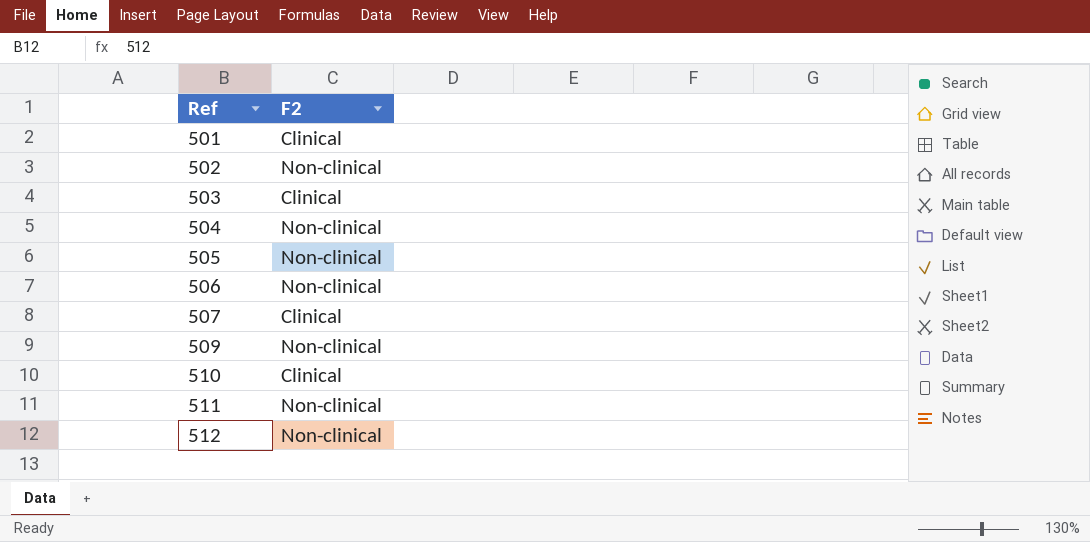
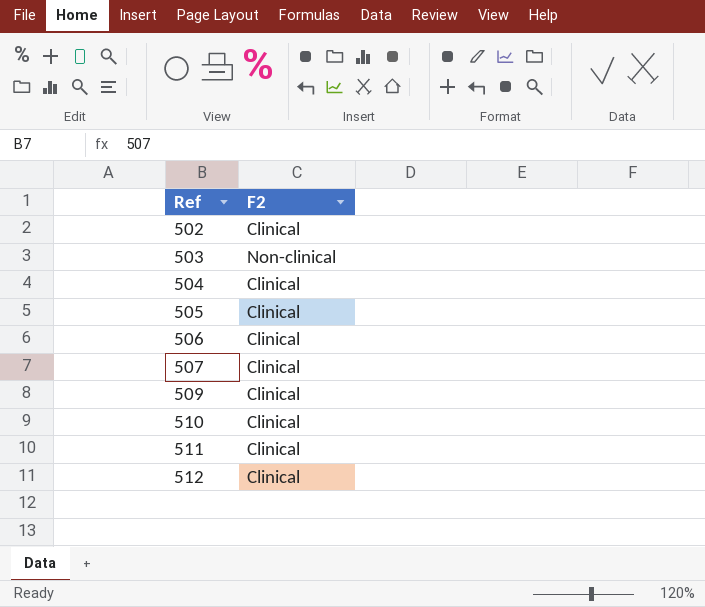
row 501: Clinical -> none
502 | F2: Non-clinical -> Clinical
503 | F2: Clinical -> Non-clinical
504 | F2: Non-clinical -> Clinical
505 | F2: Non-clinical -> Clinical
506 | F2: Non-clinical -> Clinical
509 | F2: Non-clinical -> Clinical
511 | F2: Non-clinical -> Clinical
512 | F2: Non-clinical -> Clinical

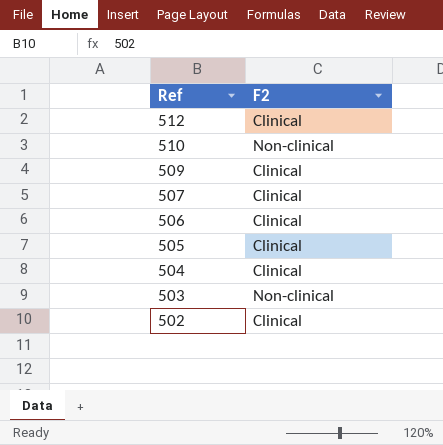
row order: Ref ascending -> Ref descending
row 511: Clinical -> none
510 | F2: Clinical -> Non-clinical

